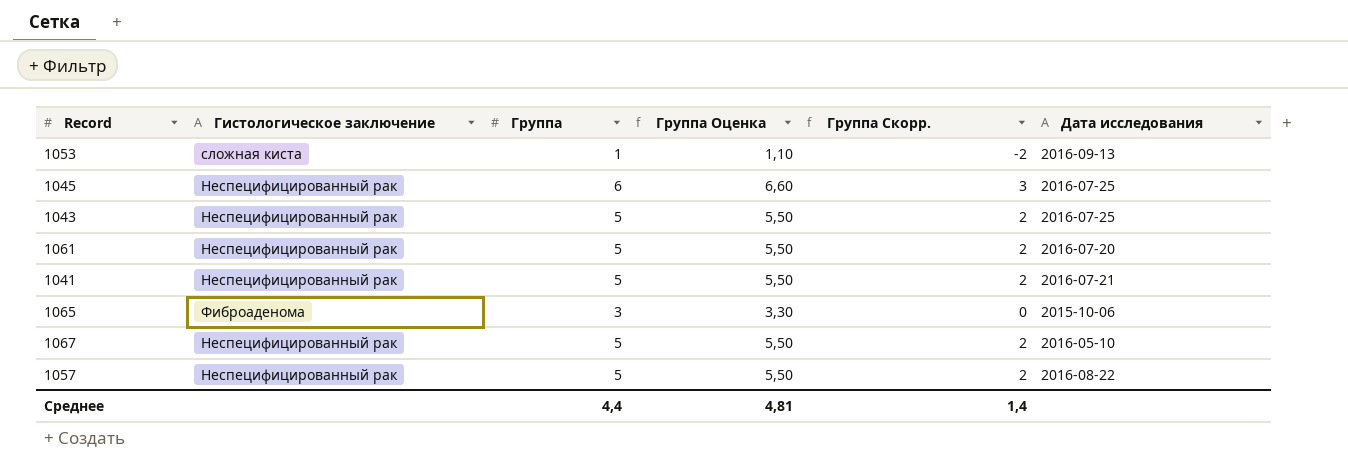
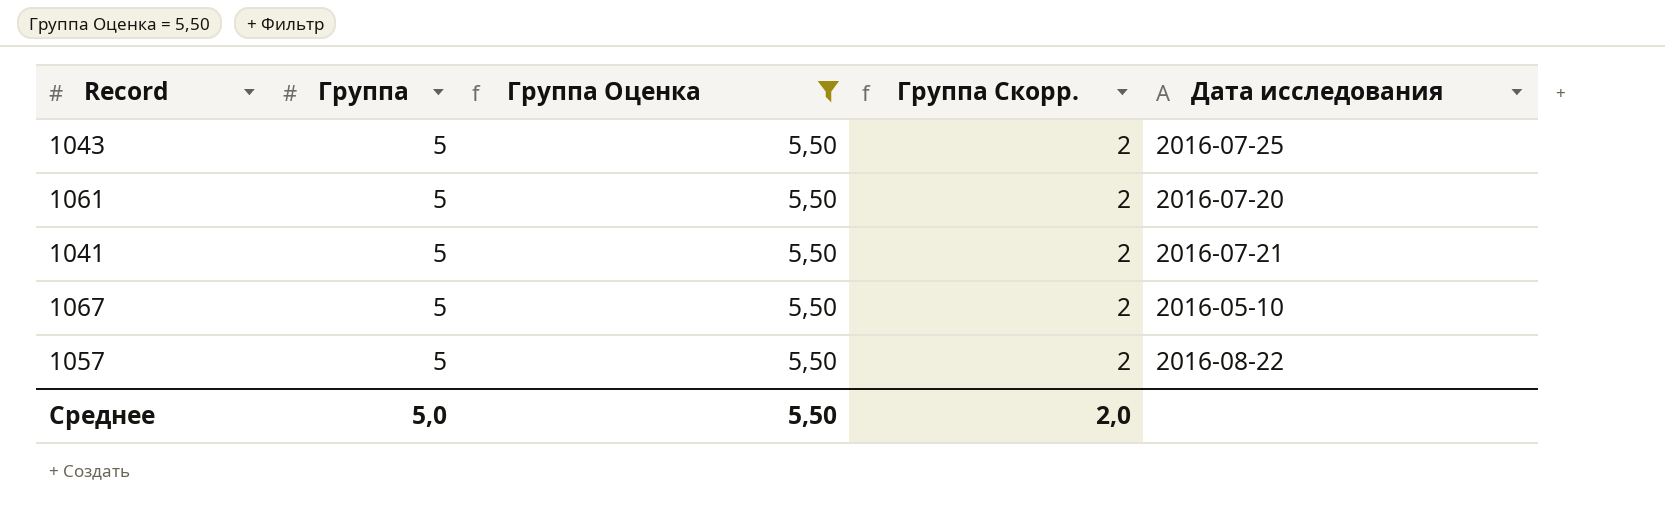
filter: none -> Группа Оценка = 5,50
column Гистологическое заключение | position: 2 -> none
Среднее | Группа: 4,4 -> 5,0
Среднее | Группа Оценка: 4,81 -> 5,50
Среднее | Группа Скорр.: 1,4 -> 2,0

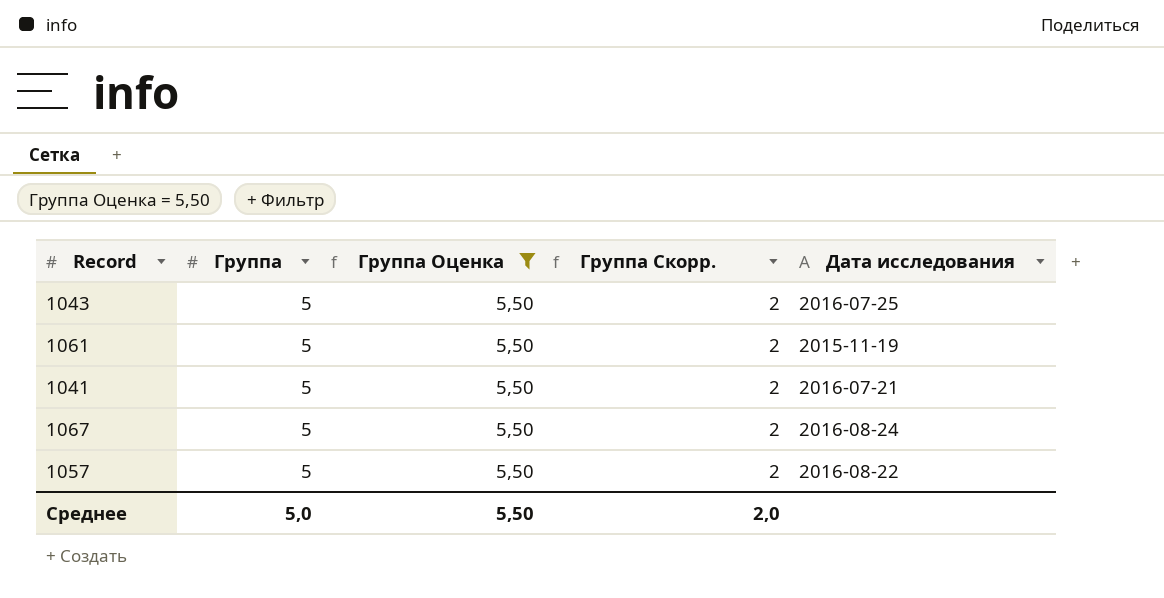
1061 | Дата исследования: 2016-07-20 -> 2015-11-19
1067 | Дата исследования: 2016-05-10 -> 2016-08-24

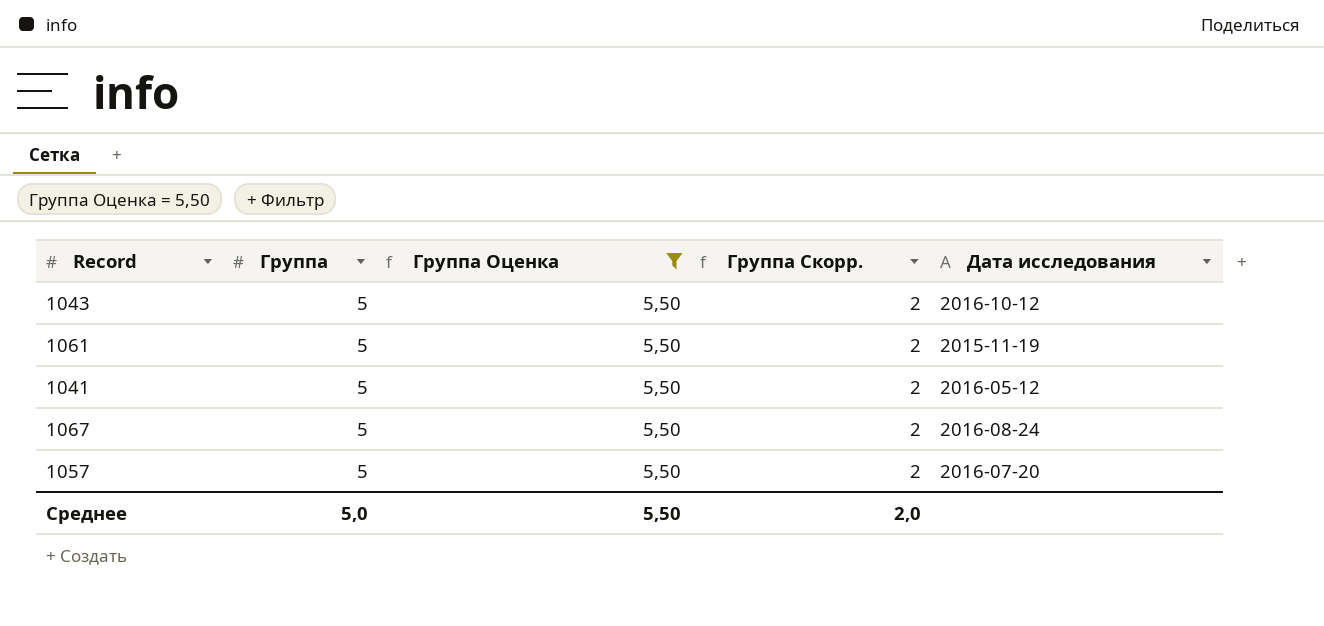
1043 | Дата исследования: 2016-07-25 -> 2016-10-12
1041 | Дата исследования: 2016-07-21 -> 2016-05-12
1057 | Дата исследования: 2016-08-22 -> 2016-07-20

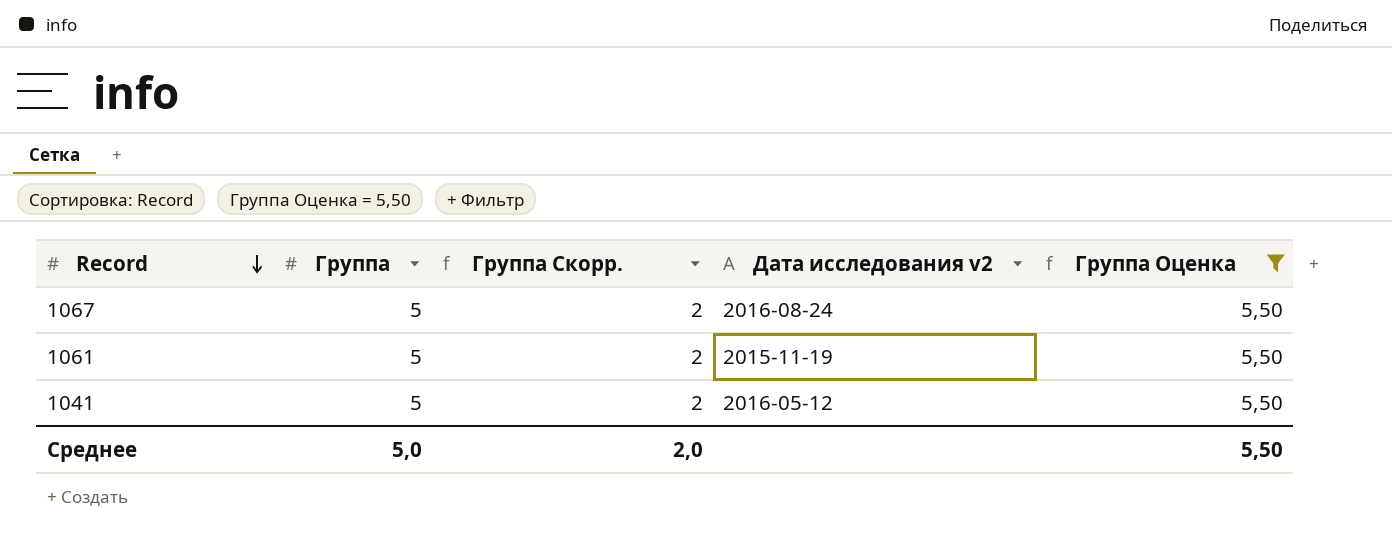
row order: none -> Record descending
column name: Дата исследования -> Дата исследования v2
column Группа Оценка | position: 3 -> 5
row 1043: 5 | 5,50 | 2 | 2016-10-12 -> none
row 1057: 5 | 5,50 | 2 | 2016-07-20 -> none

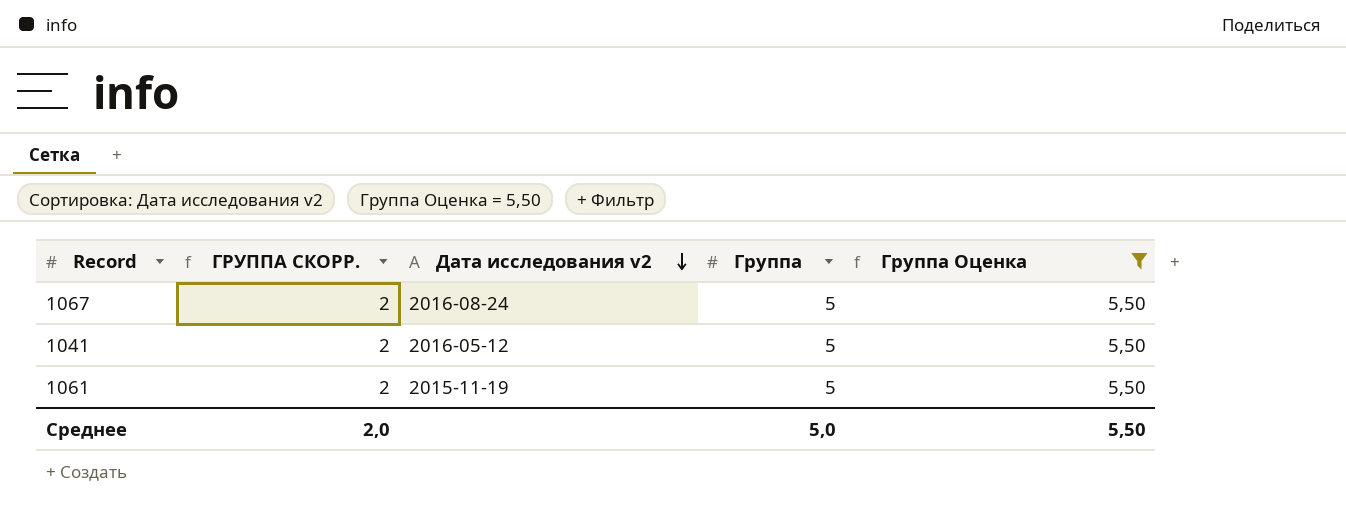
row order: Record descending -> Дата исследования v2 descending
column name: Группа Скорр. -> ГРУППА СКОРР.
column Группа | position: 2 -> 4

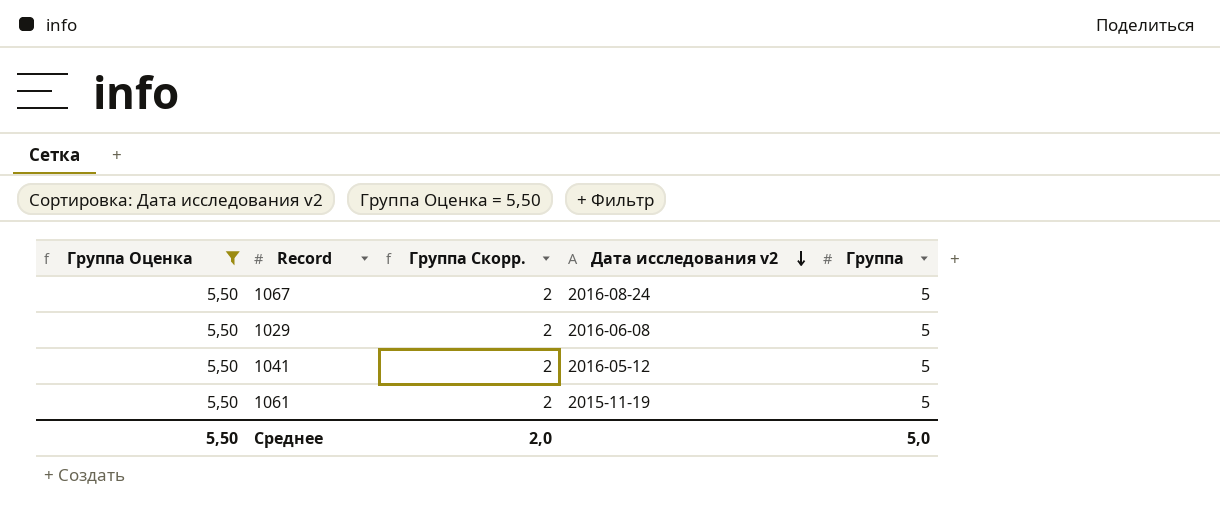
column Группа Оценка | position: 5 -> 1
column name: ГРУППА СКОРР. -> Группа Скорр.
row 1029: none -> 5,50 | 2 | 2016-06-08 | 5

